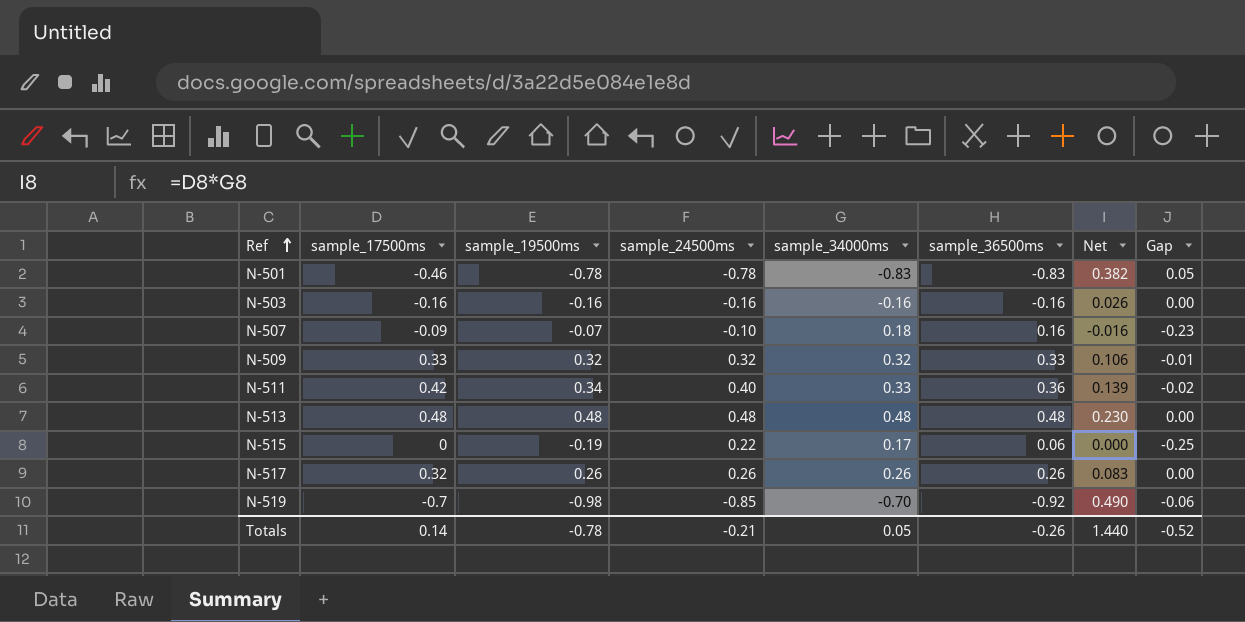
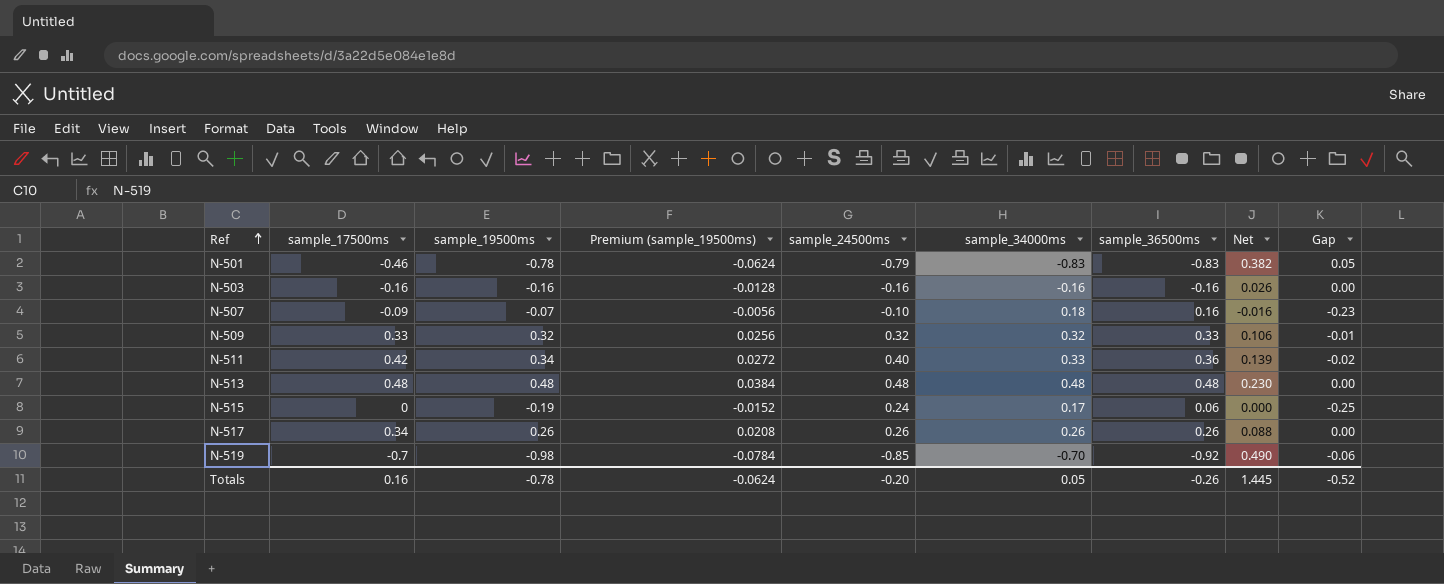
column Premium (sample_19500ms) | formula: none -> [sample_19500ms] * 0.08
N-501 | sample_24500ms: -0.78 -> -0.79
N-515 | sample_24500ms: 0.22 -> 0.24
N-517 | sample_17500ms: 0.32 -> 0.34
N-517 | Net: 0.083 -> 0.088
Totals | sample_17500ms: 0.14 -> 0.16
Totals | sample_24500ms: -0.21 -> -0.20
Totals | Net: 1.440 -> 1.445

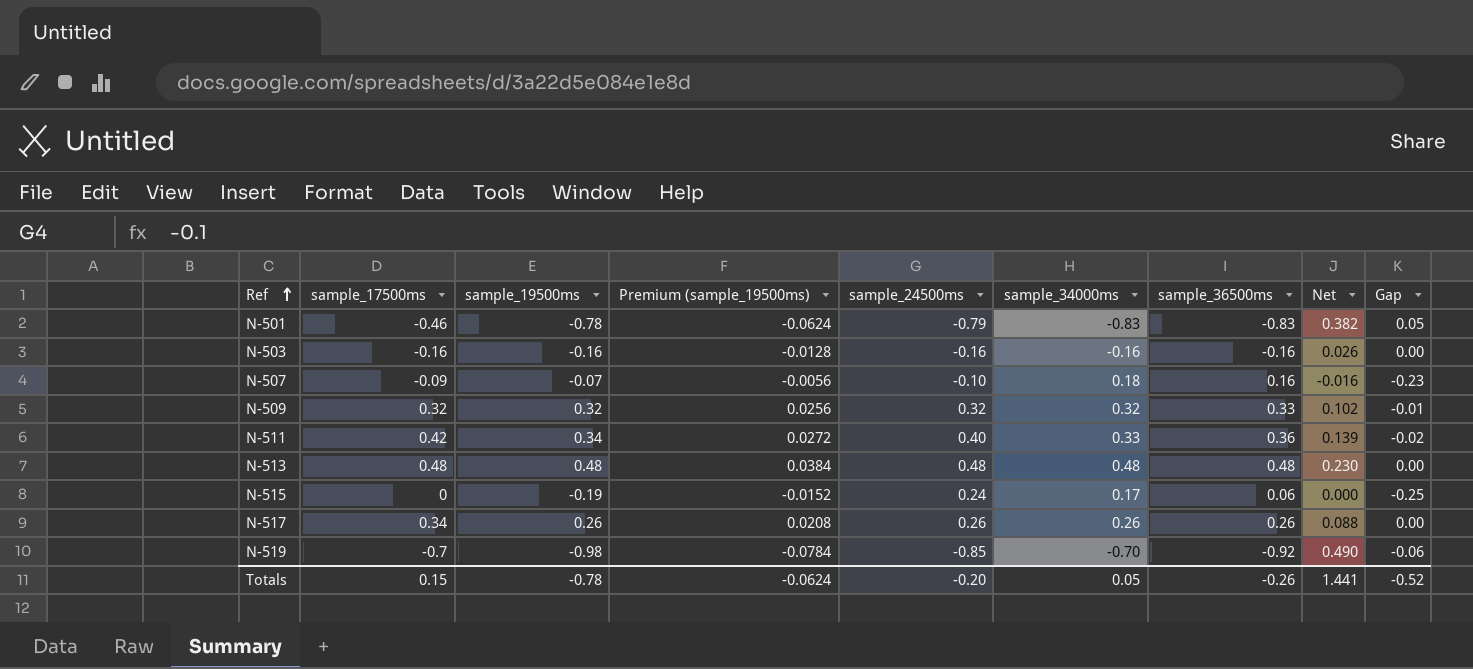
N-509 | sample_17500ms: 0.33 -> 0.32
N-509 | Net: 0.106 -> 0.102
Totals | sample_17500ms: 0.16 -> 0.15
Totals | Net: 1.445 -> 1.441

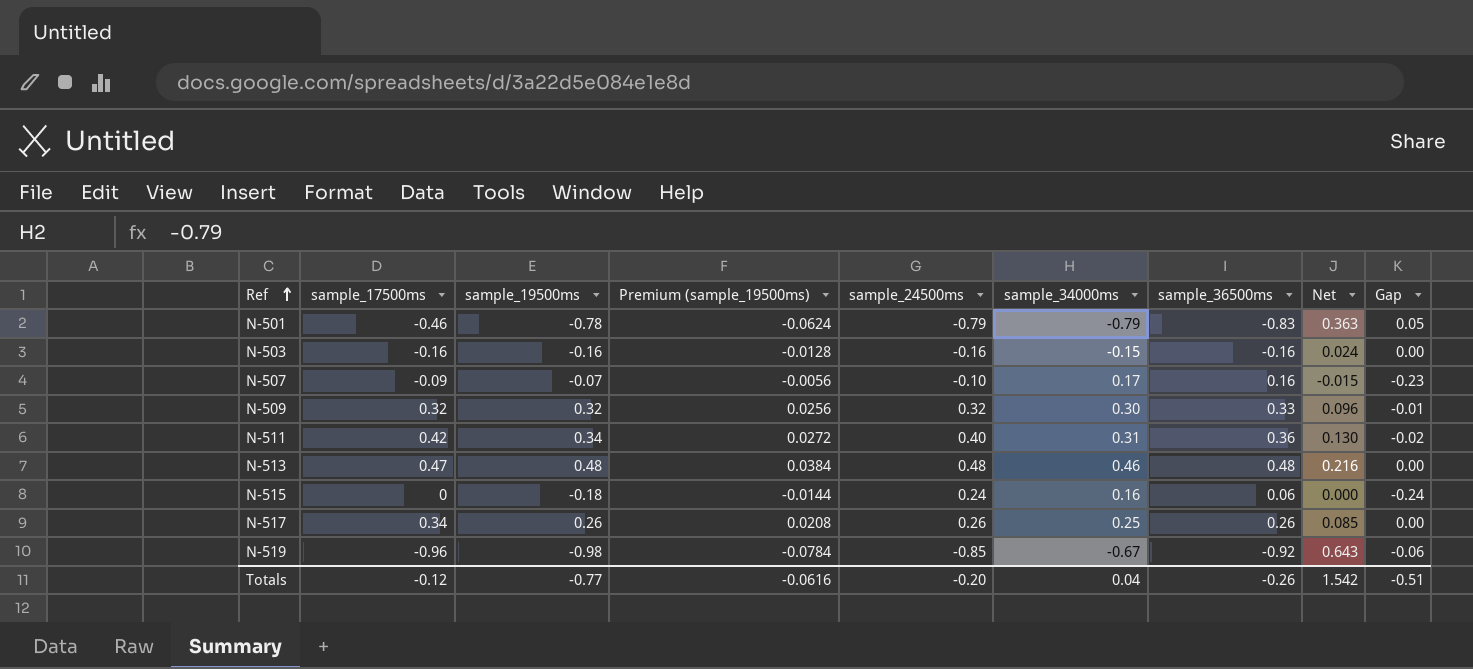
N-501 | sample_34000ms: -0.83 -> -0.79
N-501 | Net: 0.382 -> 0.363
N-503 | sample_34000ms: -0.16 -> -0.15
N-503 | Net: 0.026 -> 0.024
N-507 | sample_34000ms: 0.18 -> 0.17
N-507 | Net: -0.016 -> -0.015
N-509 | sample_34000ms: 0.32 -> 0.30
N-509 | Net: 0.102 -> 0.096
N-511 | sample_34000ms: 0.33 -> 0.31
N-511 | Net: 0.139 -> 0.130
N-513 | sample_17500ms: 0.48 -> 0.47
N-513 | sample_34000ms: 0.48 -> 0.46
N-513 | Net: 0.230 -> 0.216
N-515 | sample_19500ms: -0.19 -> -0.18
N-515 | Premium (sample_19500ms): -0.0152 -> -0.0144
N-515 | sample_34000ms: 0.17 -> 0.16
N-515 | Gap: -0.25 -> -0.24
N-517 | sample_34000ms: 0.26 -> 0.25
N-517 | Net: 0.088 -> 0.085
N-519 | sample_17500ms: -0.7 -> -0.96
N-519 | sample_34000ms: -0.70 -> -0.67
N-519 | Net: 0.490 -> 0.643
Totals | sample_17500ms: 0.15 -> -0.12
Totals | sample_19500ms: -0.78 -> -0.77
Totals | Premium (sample_19500ms): -0.0624 -> -0.0616
Totals | sample_34000ms: 0.05 -> 0.04
Totals | Net: 1.441 -> 1.542
Totals | Gap: -0.52 -> -0.51

